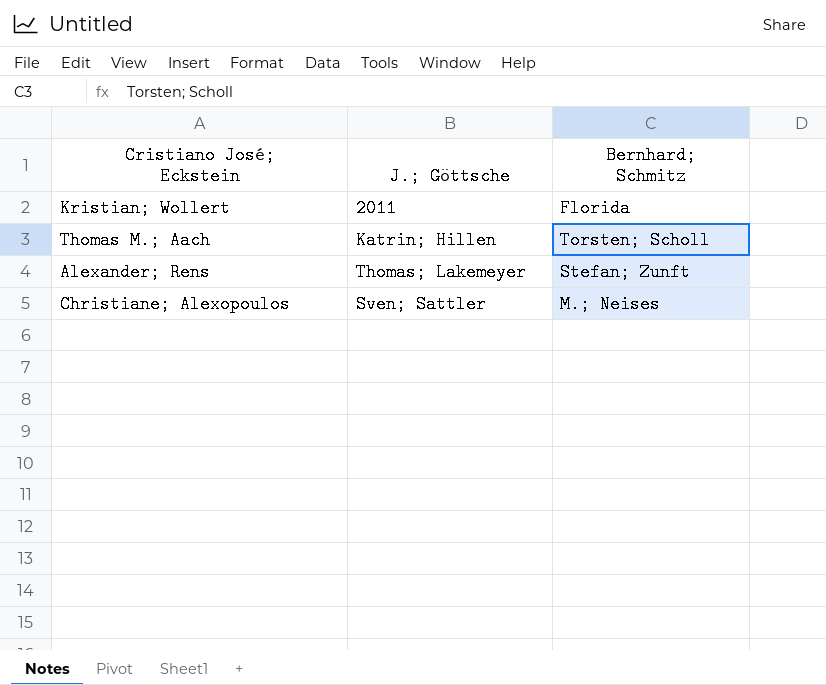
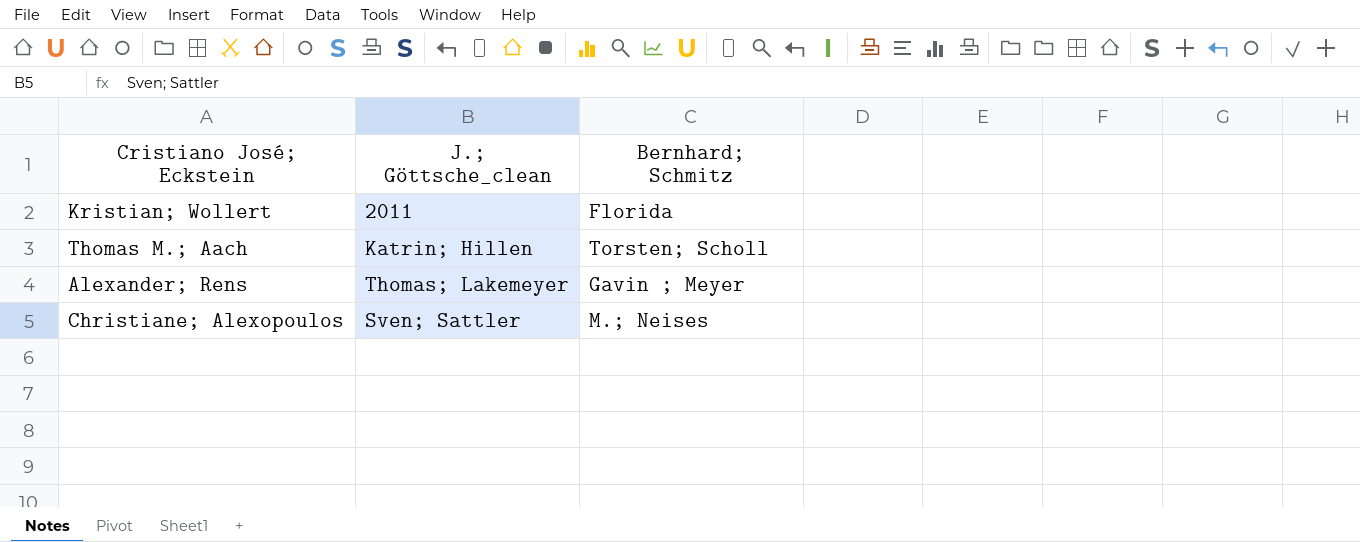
column name: J.; Göttsche -> J.; Göttsche_clean
Alexander; Rens | Bernhard; Schmitz: Stefan; Zunft -> Gavin ; Meyer

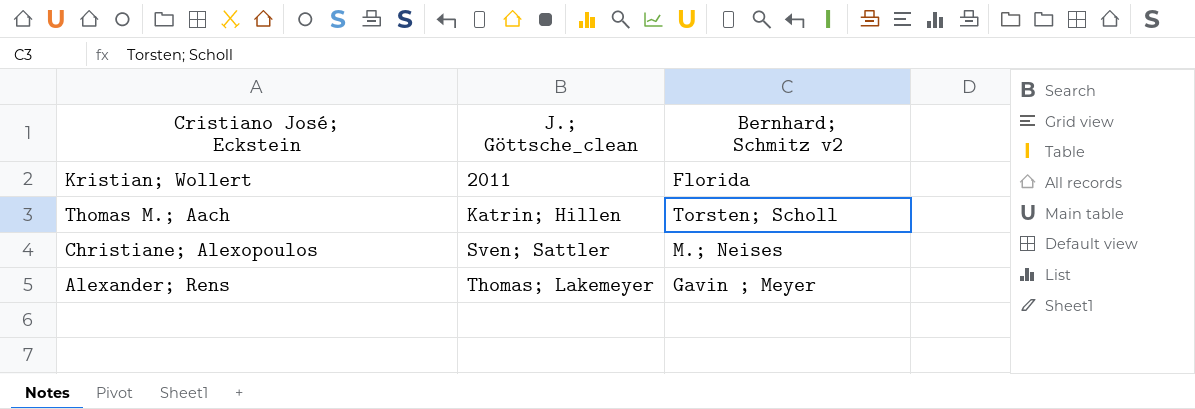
row order: none -> J.; Göttsche_clean ascending
column name: Bernhard; Schmitz -> Bernhard; Schmitz v2

